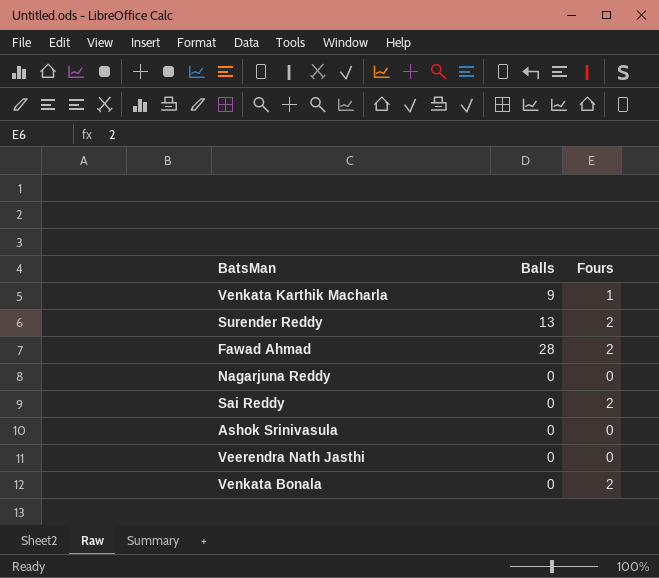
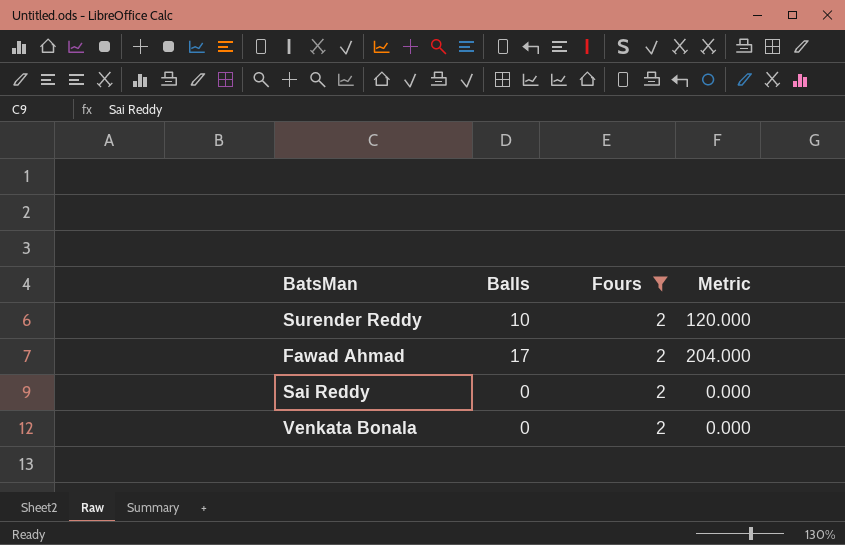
filter: none -> Fours = 2
column Metric | formula: none -> [Balls] * 12
Surender Reddy | Balls: 13 -> 10
Fawad Ahmad | Balls: 28 -> 17

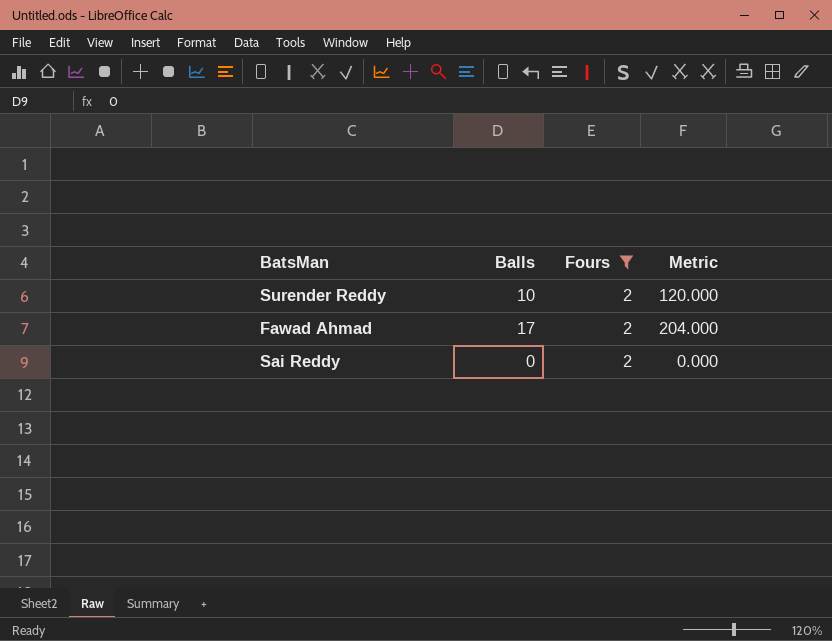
row Venkata Bonala: 0 | 2 | 0.000 -> none

